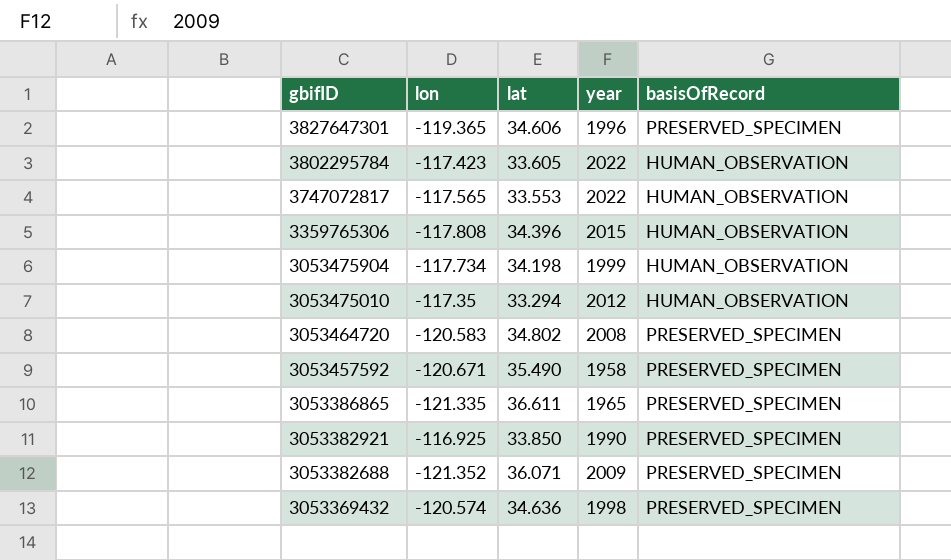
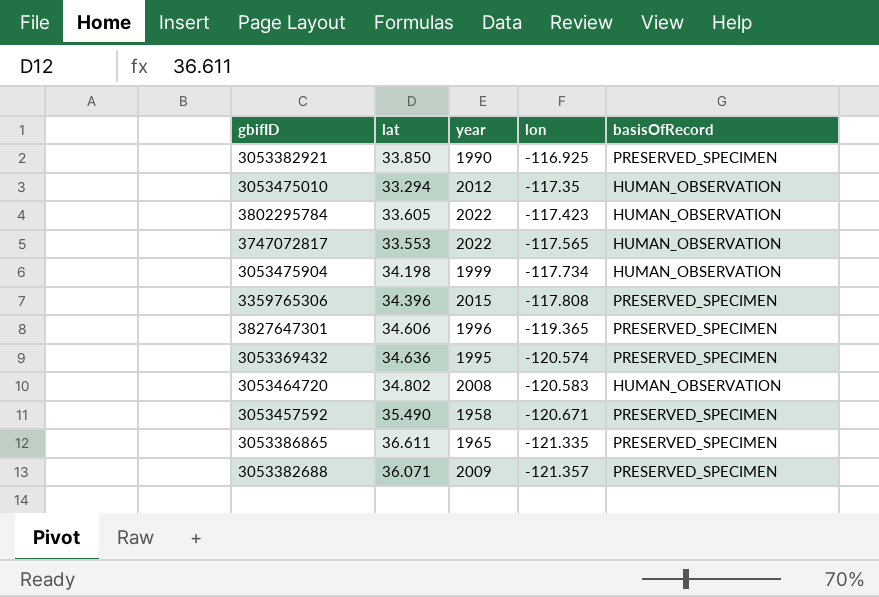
row order: gbifID descending -> lon descending
column lon | position: 2 -> 4
3359765306 | basisOfRecord: HUMAN_OBSERVATION -> PRESERVED_SPECIMEN
3053369432 | year: 1998 -> 1995
3053464720 | basisOfRecord: PRESERVED_SPECIMEN -> HUMAN_OBSERVATION
3053382688 | lon: -121.352 -> -121.357

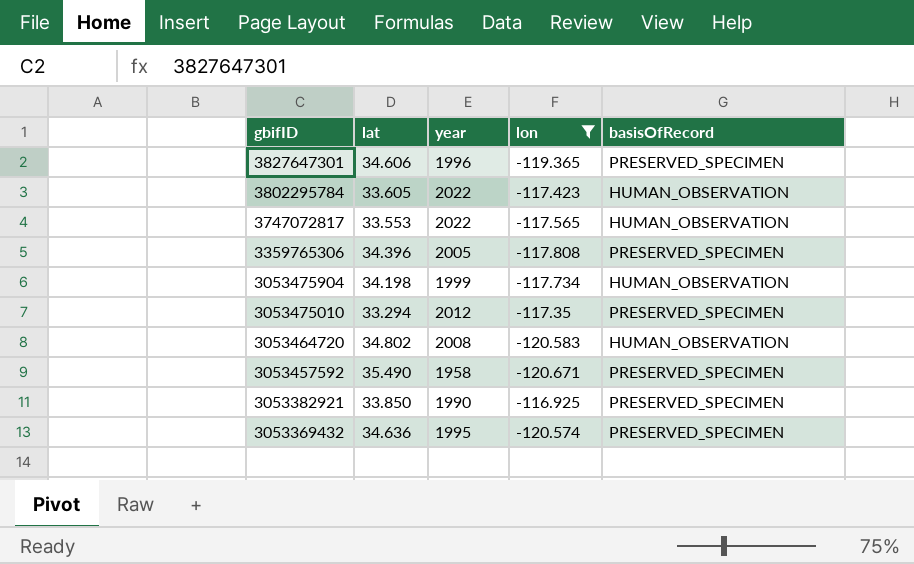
filter: none -> lon >= -120.671
row order: lon descending -> gbifID descending
3359765306 | year: 2015 -> 2005
3053475010 | basisOfRecord: HUMAN_OBSERVATION -> PRESERVED_SPECIMEN

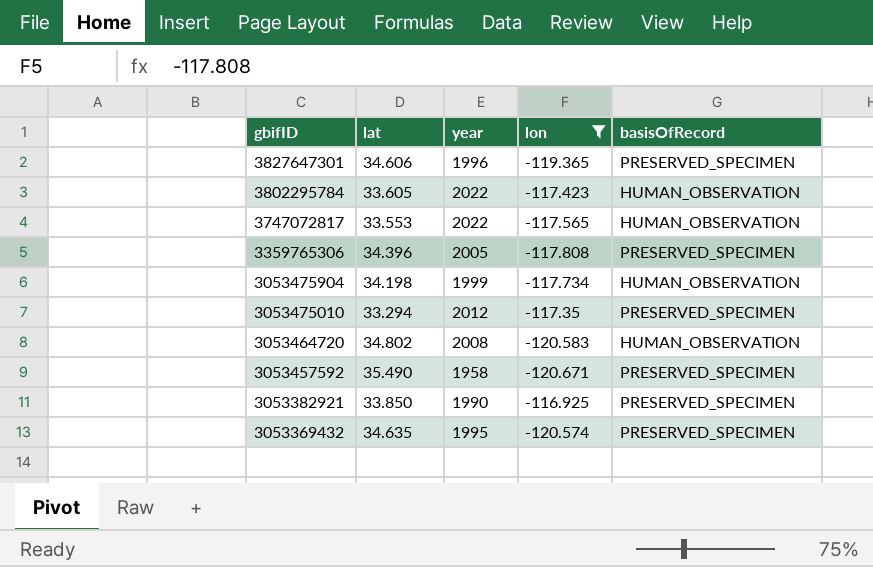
3053369432 | lat: 34.636 -> 34.635

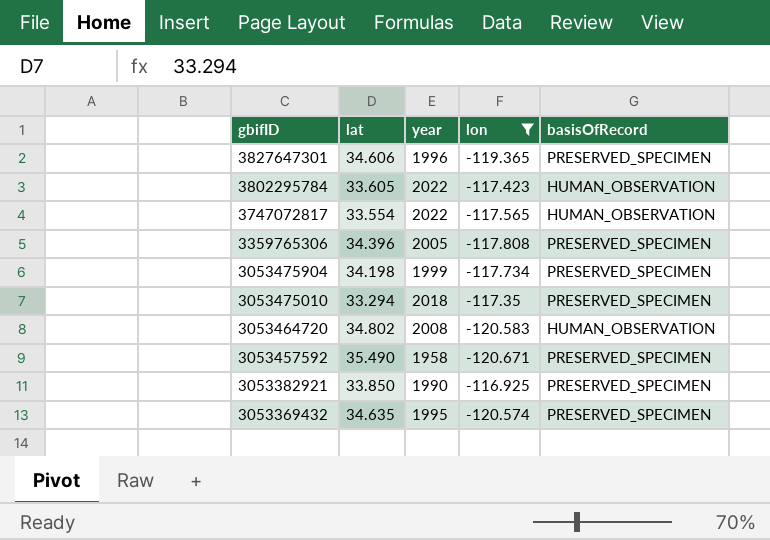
3747072817 | lat: 33.553 -> 33.554
3053475904 | basisOfRecord: HUMAN_OBSERVATION -> PRESERVED_SPECIMEN
3053475010 | year: 2012 -> 2018

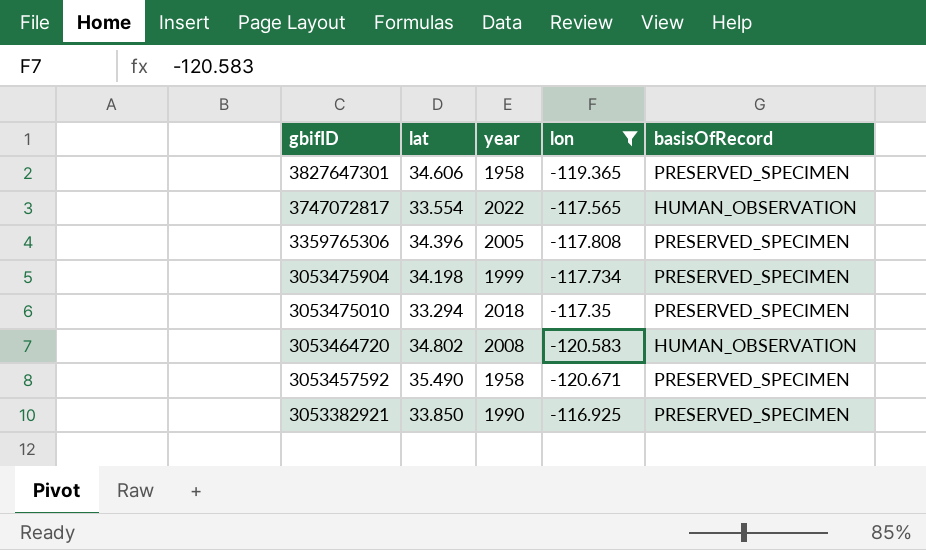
row 3802295784: 33.605 | 2022 | -117.423 | HUMAN_OBSERVATION -> none
row 3053369432: 34.635 | 1995 | -120.574 | PRESERVED_SPECIMEN -> none
3827647301 | year: 1996 -> 1958

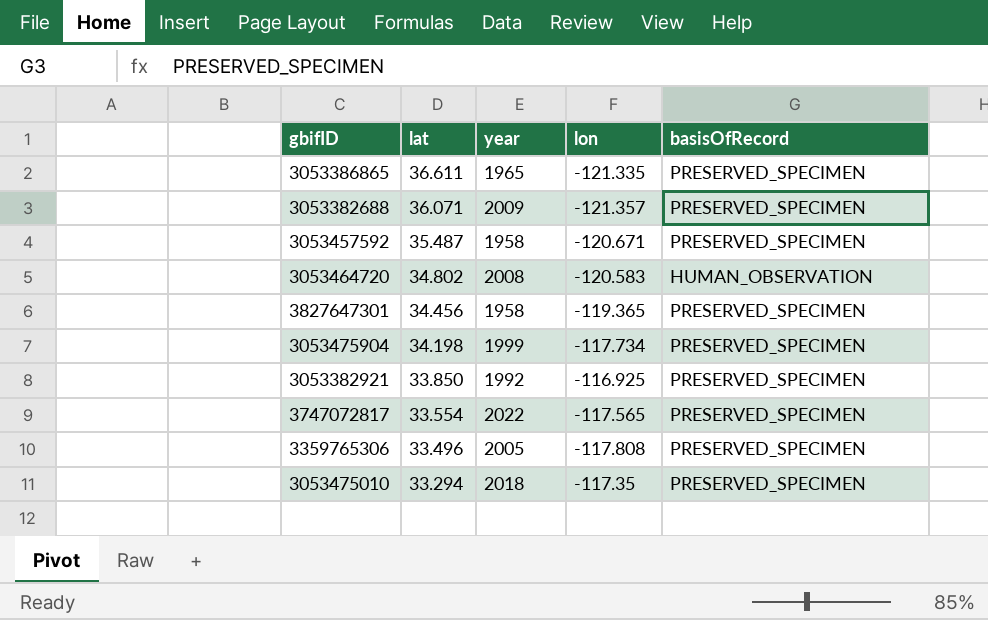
filter: lon >= -120.671 -> none
row order: gbifID descending -> lat descending
3053457592 | lat: 35.490 -> 35.487
3827647301 | lat: 34.606 -> 34.456
3053382921 | year: 1990 -> 1992
3747072817 | basisOfRecord: HUMAN_OBSERVATION -> PRESERVED_SPECIMEN
3359765306 | lat: 34.396 -> 33.496

